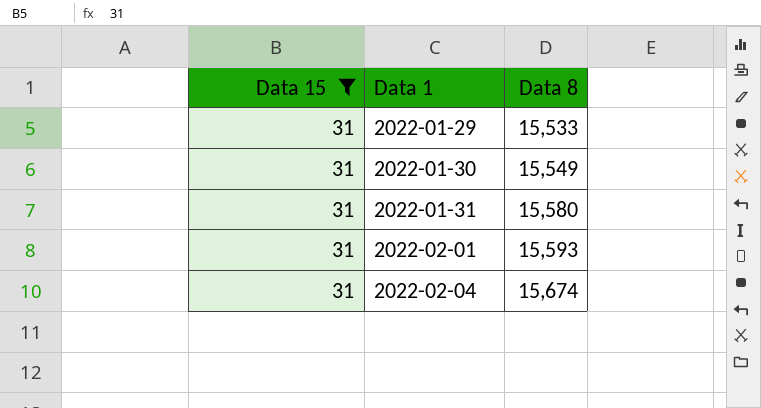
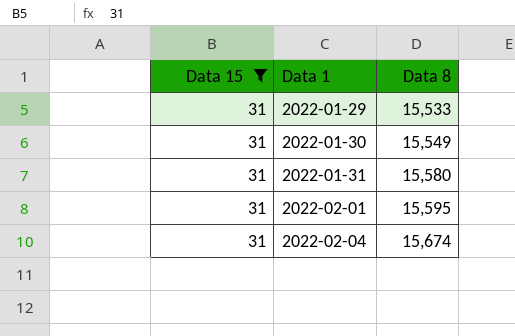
2022-02-01 | Data 8: 15,593 -> 15,595

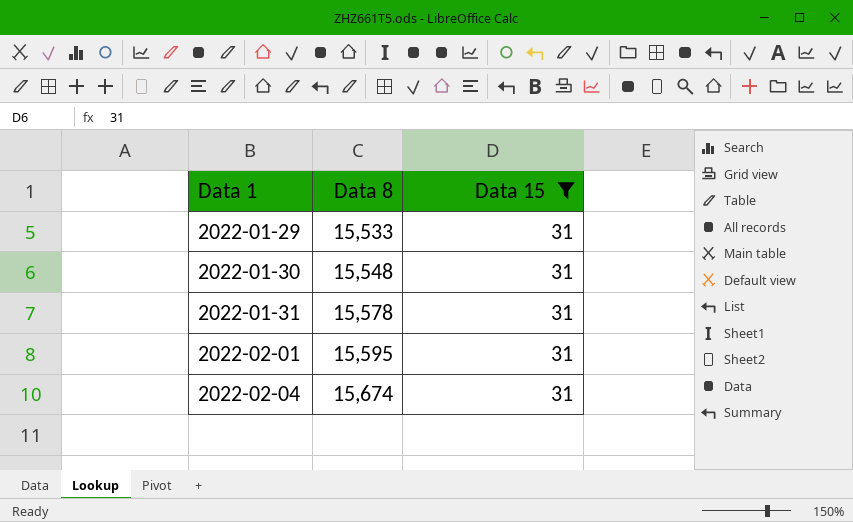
column Data 15 | position: 1 -> 3
2022-01-30 | Data 8: 15,549 -> 15,548
2022-01-31 | Data 8: 15,580 -> 15,578

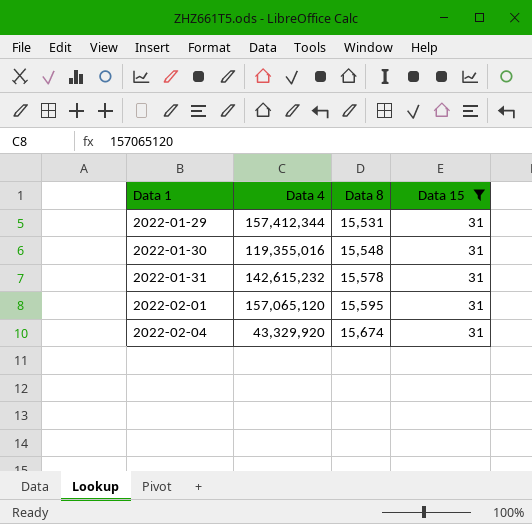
column Data 4 | position: none -> 2
2022-01-29 | Data 8: 15,533 -> 15,531

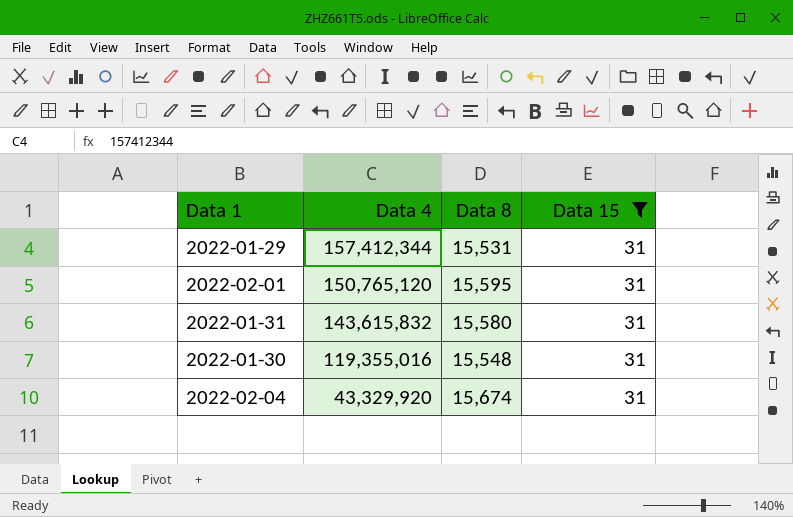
row order: Data 1 ascending -> Data 4 descending
2022-02-01 | Data 4: 157,065,120 -> 150,765,120
2022-01-31 | Data 4: 142,615,232 -> 143,615,832
2022-01-31 | Data 8: 15,578 -> 15,580

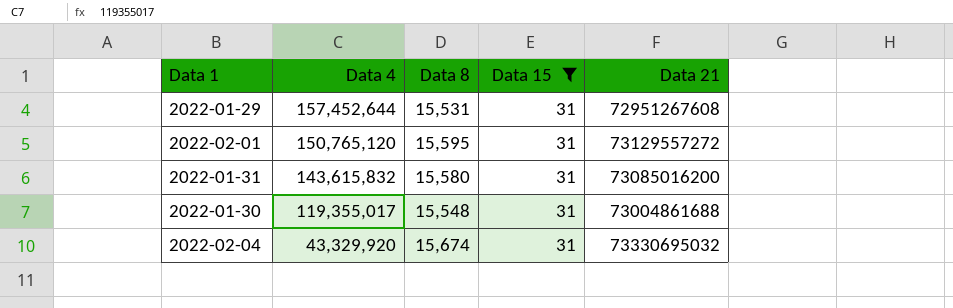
column Data 21 | position: none -> 5
2022-01-29 | Data 4: 157,412,344 -> 157,452,644
2022-01-30 | Data 4: 119,355,016 -> 119,355,017

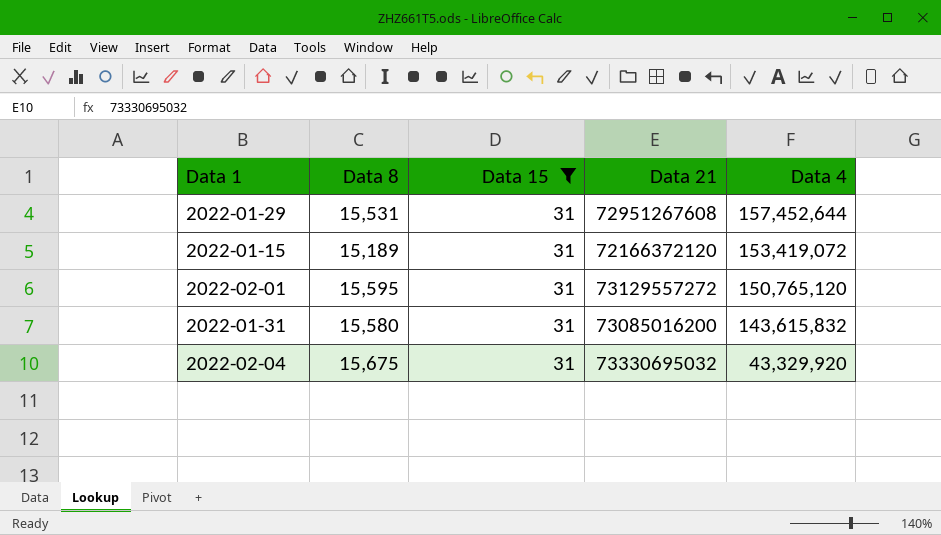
column Data 4 | position: 2 -> 5
row 2022-01-30: 119,355,017 | 15,548 | 31 | 73004861688 -> none
row 2022-01-15: none -> 15,189 | 31 | 72166372120 | 153,419,072
2022-02-04 | Data 8: 15,674 -> 15,675

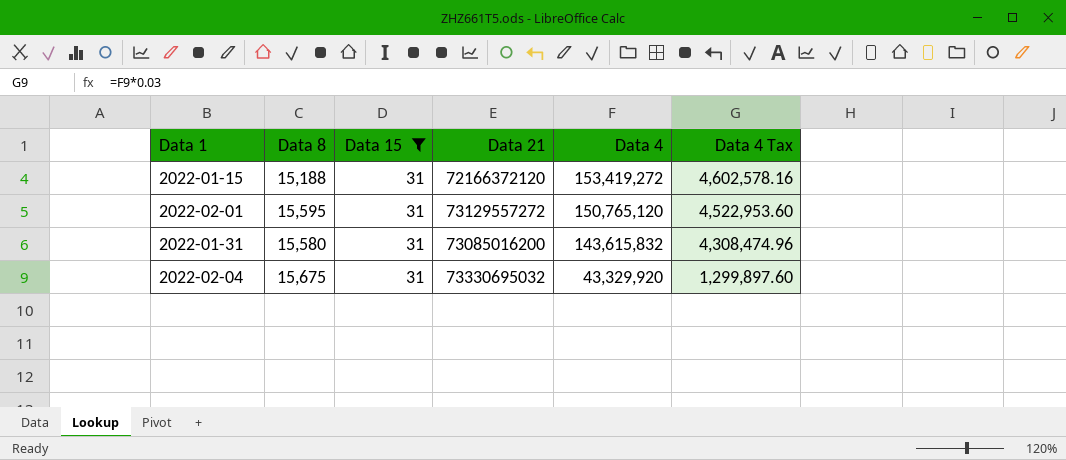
column Data 4 Tax | formula: none -> [Data 4] * 0.03
row 2022-01-29: 15,531 | 31 | 72951267608 | 157,452,644 -> none
2022-01-15 | Data 8: 15,189 -> 15,188
2022-01-15 | Data 4: 153,419,072 -> 153,419,272

